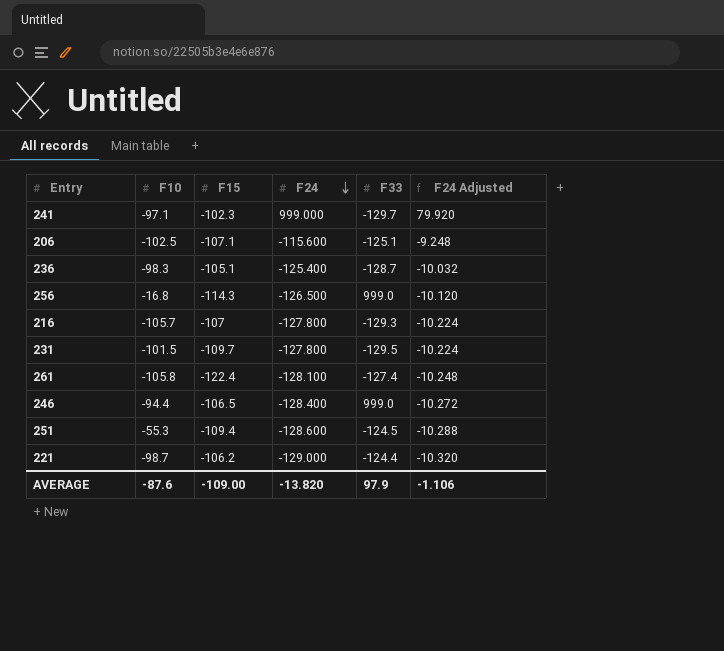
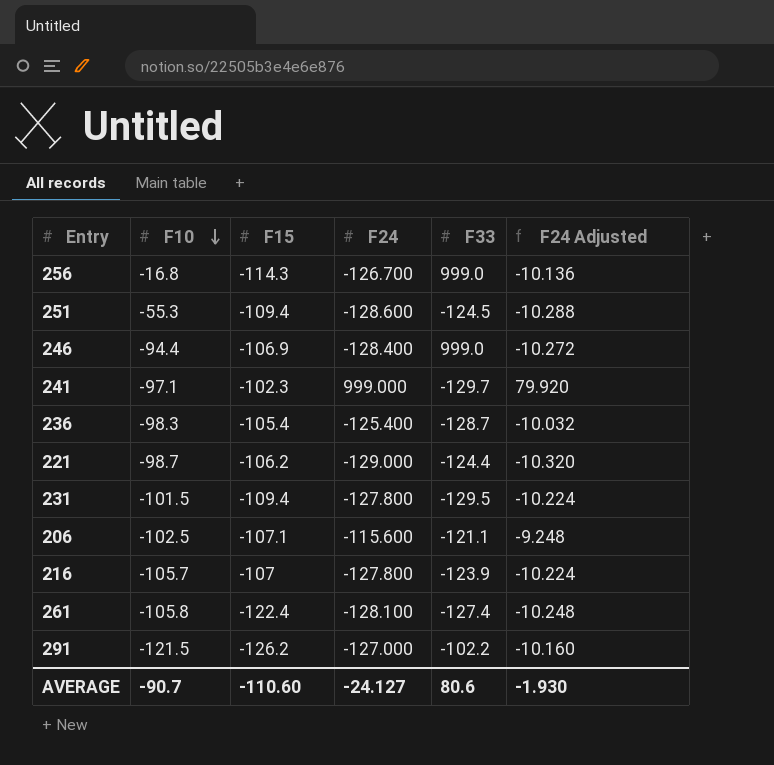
row order: F24 descending -> F10 descending
256 | F24: -126.500 -> -126.700
256 | F24 Adjusted: -10.120 -> -10.136
246 | F15: -106.5 -> -106.9
236 | F15: -105.1 -> -105.4
231 | F15: -109.7 -> -109.4
206 | F33: -125.1 -> -121.1
216 | F33: -129.3 -> -123.9
row 291: none -> -121.5 | -126.2 | -127.000 | -102.2 | -10.160
AVERAGE | F10: -87.6 -> -90.7
AVERAGE | F15: -109.00 -> -110.60
AVERAGE | F24: -13.820 -> -24.127
AVERAGE | F33: 97.9 -> 80.6
AVERAGE | F24 Adjusted: -1.106 -> -1.930

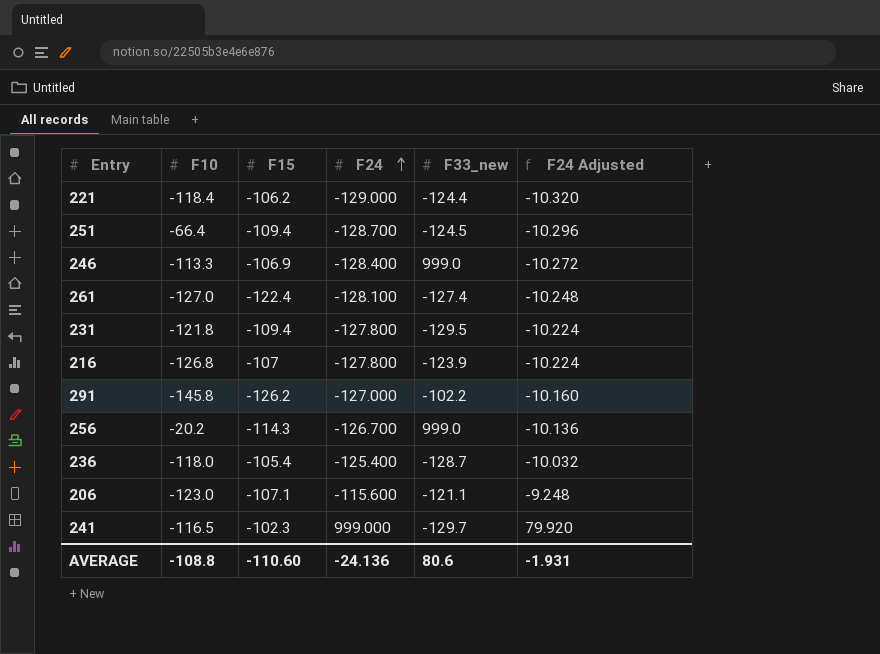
row order: F10 descending -> F24 ascending
column name: F33 -> F33_new
221 | F10: -98.7 -> -118.4
251 | F10: -55.3 -> -66.4
251 | F24: -128.600 -> -128.700
251 | F24 Adjusted: -10.288 -> -10.296
246 | F10: -94.4 -> -113.3
261 | F10: -105.8 -> -127.0
231 | F10: -101.5 -> -121.8
216 | F10: -105.7 -> -126.8
291 | F10: -121.5 -> -145.8
256 | F10: -16.8 -> -20.2
236 | F10: -98.3 -> -118.0
206 | F10: -102.5 -> -123.0
241 | F10: -97.1 -> -116.5
AVERAGE | F10: -90.7 -> -108.8
AVERAGE | F24: -24.127 -> -24.136
AVERAGE | F24 Adjusted: -1.930 -> -1.931

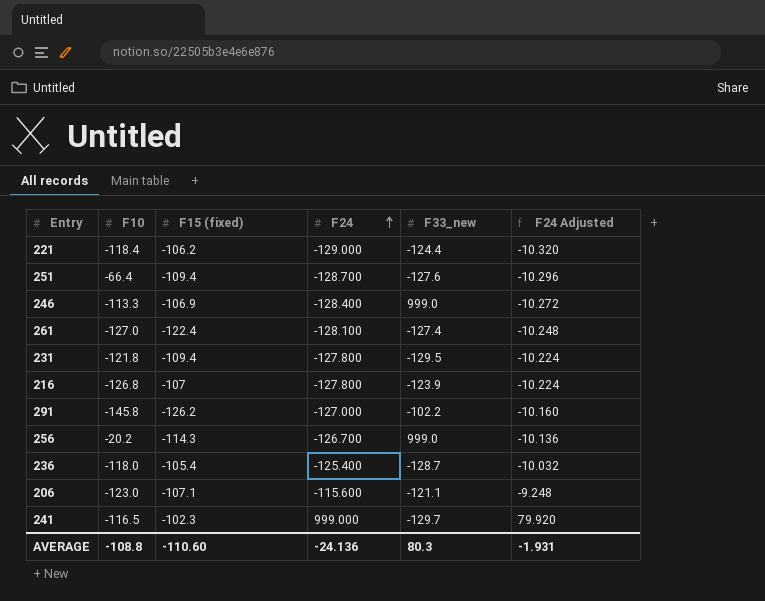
column name: F15 -> F15 (fixed)
251 | F33_new: -124.5 -> -127.6
AVERAGE | F33_new: 80.6 -> 80.3

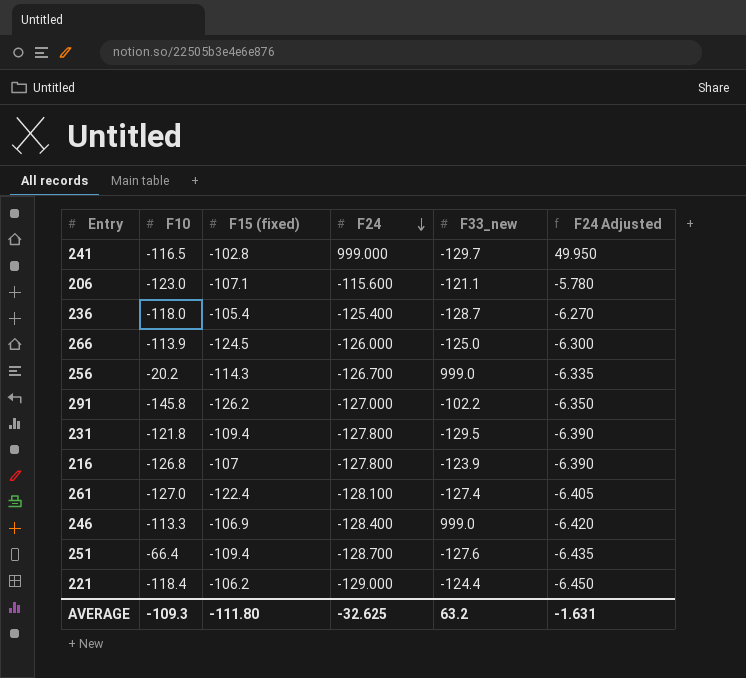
row order: F24 ascending -> F24 descending
column F24 Adjusted | formula: [F24] * 0.08 -> [F24] * 0.05
241 | F15 (fixed): -102.3 -> -102.8
row 266: none -> -113.9 | -124.5 | -126.000 | -125.0 | -6.300
AVERAGE | F10: -108.8 -> -109.3
AVERAGE | F15 (fixed): -110.60 -> -111.80
AVERAGE | F24: -24.136 -> -32.625
AVERAGE | F33_new: 80.3 -> 63.2
AVERAGE | F24 Adjusted: -1.931 -> -1.631

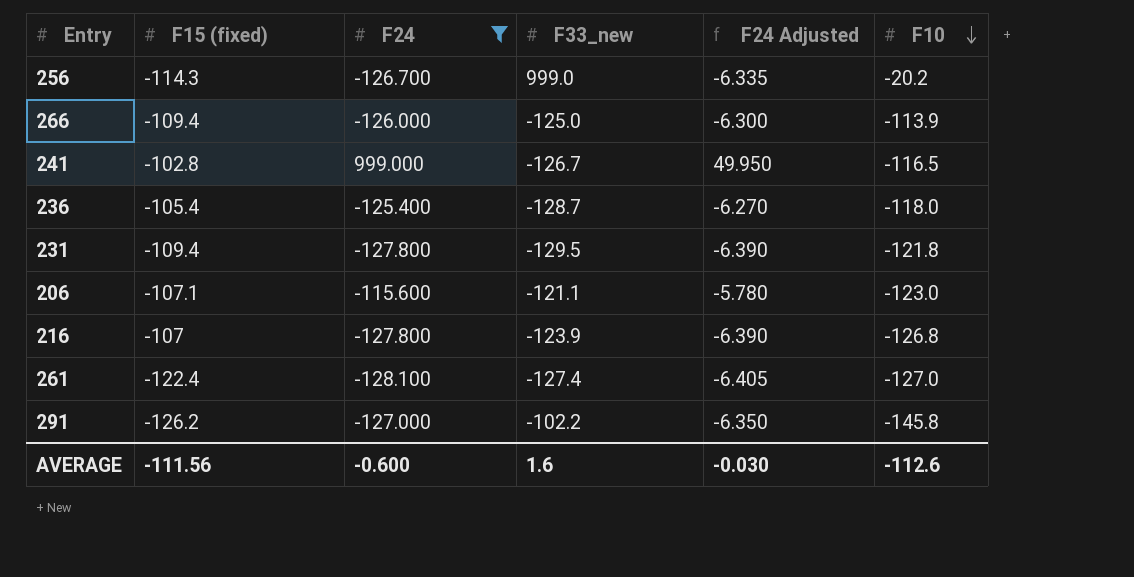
filter: none -> F24 >= -128.100
row order: F24 descending -> F10 descending
column F10 | position: 2 -> 6
266 | F15 (fixed): -124.5 -> -109.4
241 | F33_new: -129.7 -> -126.7
AVERAGE | F15 (fixed): -111.80 -> -111.56
AVERAGE | F24: -32.625 -> -0.600
AVERAGE | F33_new: 63.2 -> 1.6
AVERAGE | F24 Adjusted: -1.631 -> -0.030
AVERAGE | F10: -109.3 -> -112.6

